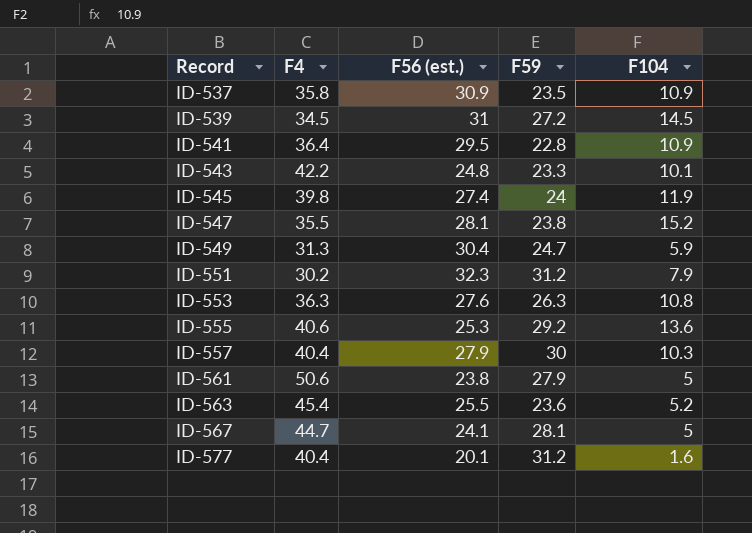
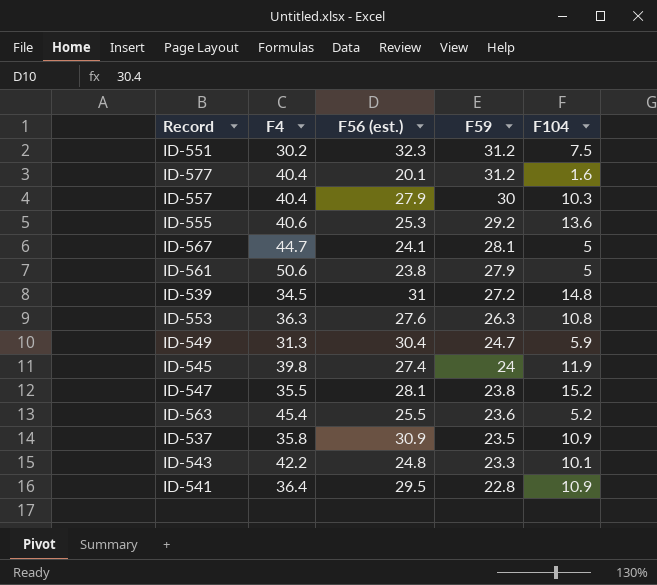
row order: Record ascending -> F59 descending
ID-551 | F104: 7.9 -> 7.5
ID-539 | F104: 14.5 -> 14.8

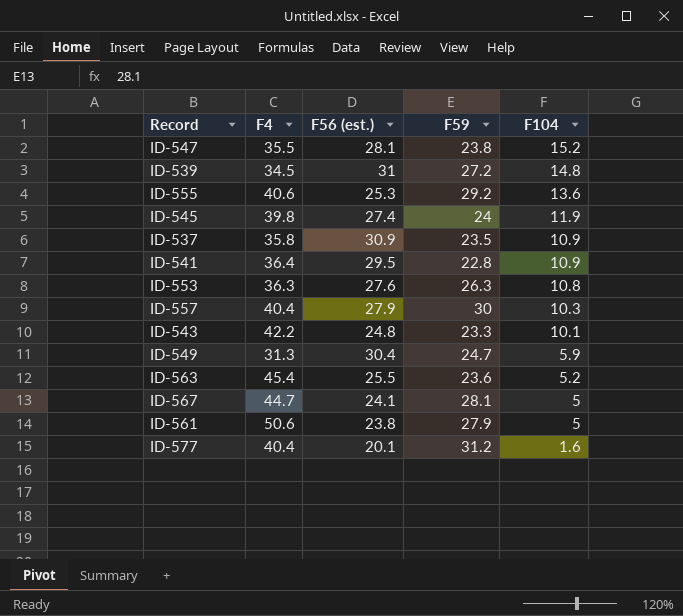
row order: F59 descending -> F104 descending
row ID-551: 30.2 | 32.3 | 31.2 | 7.5 -> none

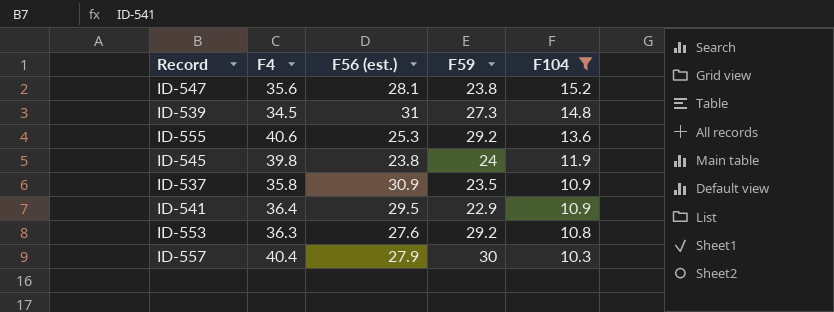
filter: none -> F104 >= 10.3
ID-547 | F4: 35.5 -> 35.6
ID-539 | F59: 27.2 -> 27.3
ID-545 | F56 (est.): 27.4 -> 23.8
ID-541 | F59: 22.8 -> 22.9
ID-553 | F59: 26.3 -> 29.2

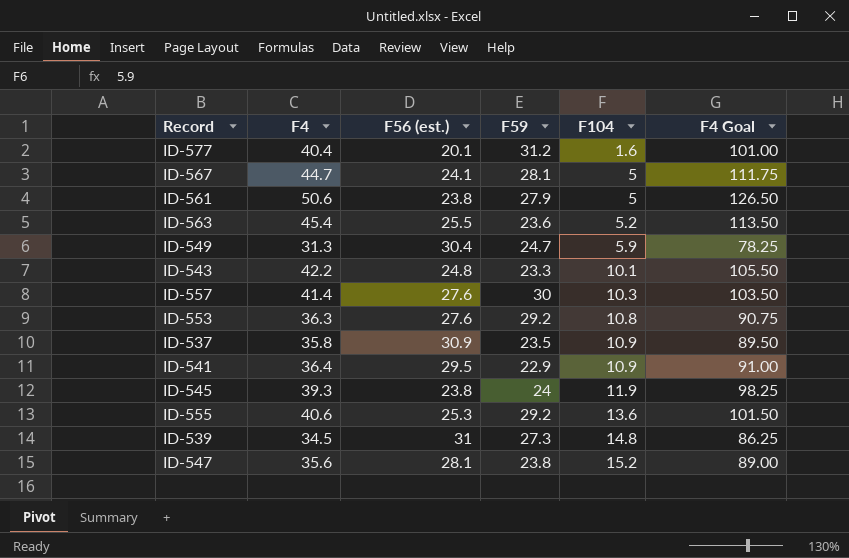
filter: F104 >= 10.3 -> none
row order: F104 descending -> F104 ascending
column F4 Goal | formula: none -> [F4] * 2.5
ID-557 | F4: 40.4 -> 41.4
ID-557 | F56 (est.): 27.9 -> 27.6
ID-545 | F4: 39.8 -> 39.3

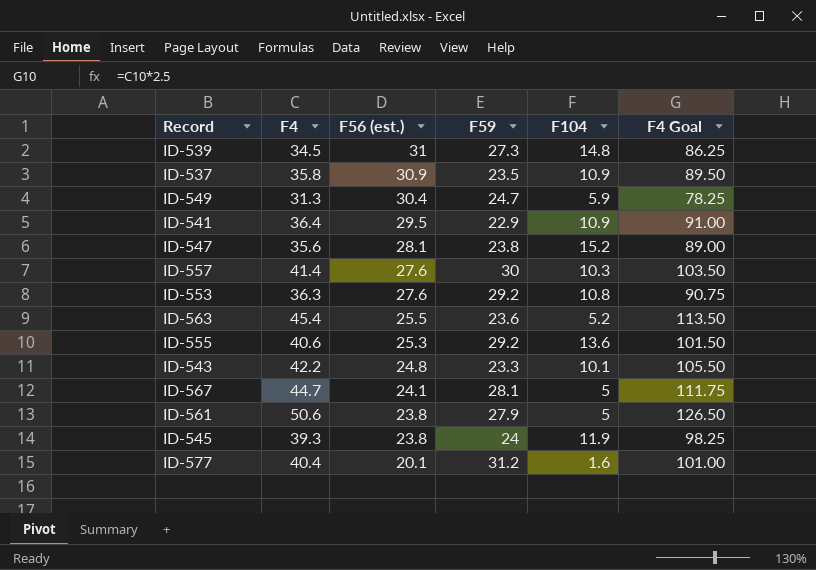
row order: F104 ascending -> F56 (est.) descending

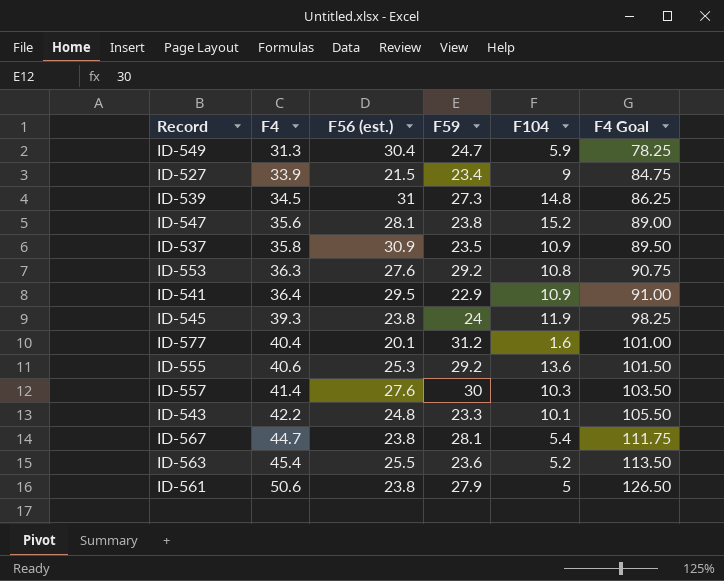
row order: F56 (est.) descending -> F4 ascending
row ID-527: none -> 33.9 | 21.5 | 23.4 | 9 | 84.75
ID-567 | F56 (est.): 24.1 -> 23.8
ID-567 | F104: 5 -> 5.4

